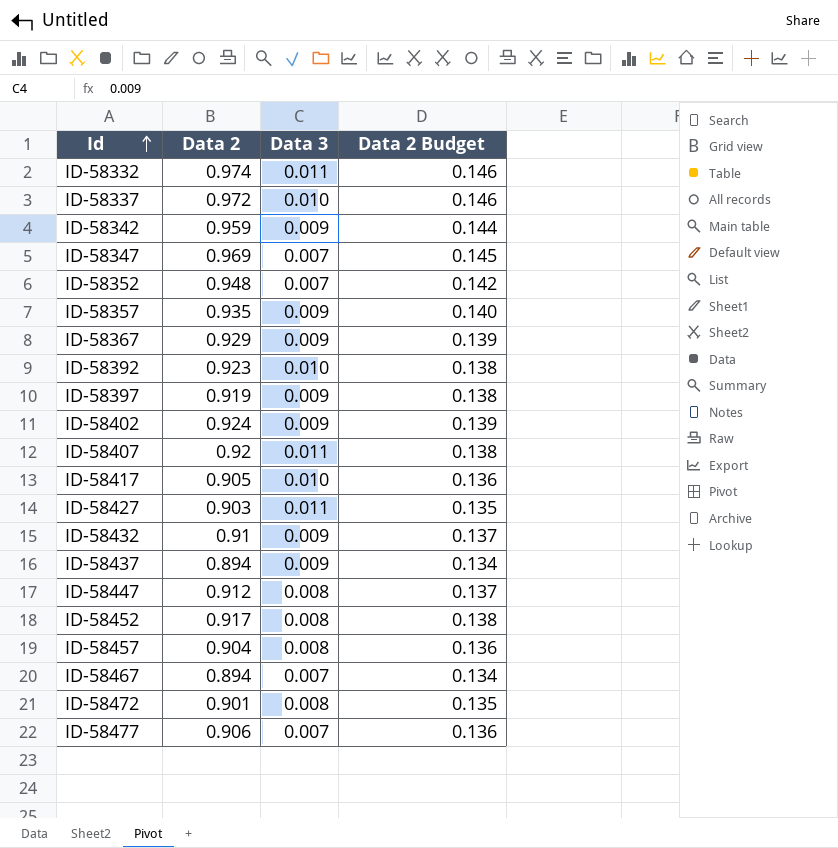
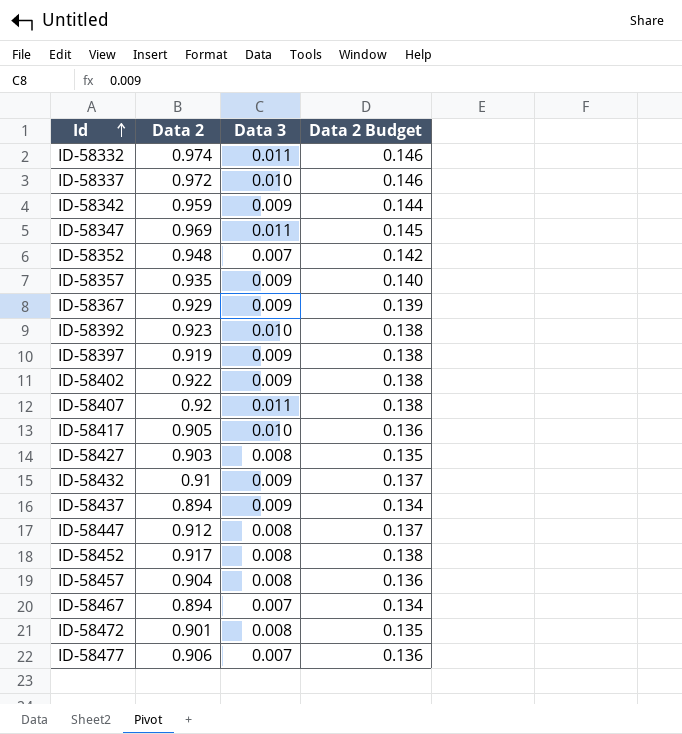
ID-58347 | Data 3: 0.007 -> 0.011
ID-58402 | Data 2: 0.924 -> 0.922
ID-58402 | Data 2 Budget: 0.139 -> 0.138
ID-58427 | Data 3: 0.011 -> 0.008

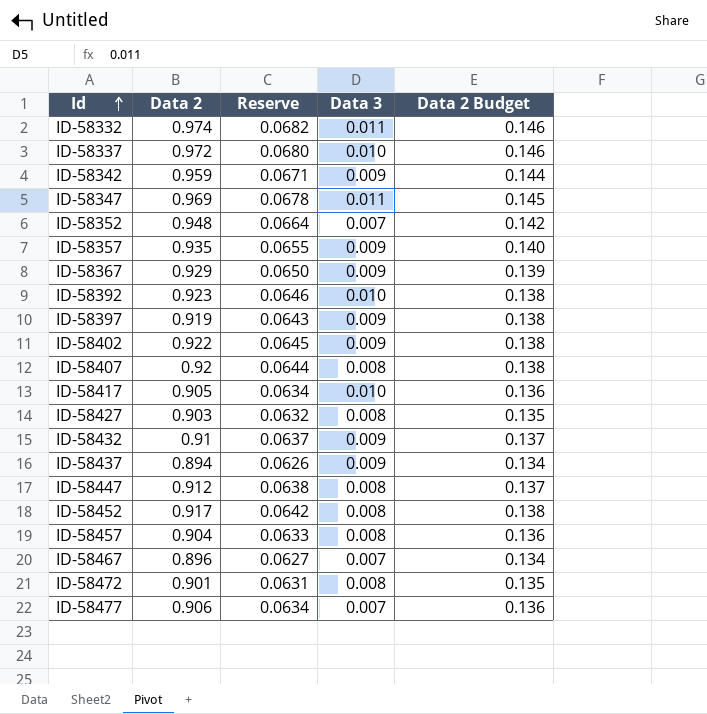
column Reserve | formula: none -> [Data 2] * 0.07
ID-58407 | Data 3: 0.011 -> 0.008
ID-58467 | Data 2: 0.894 -> 0.896

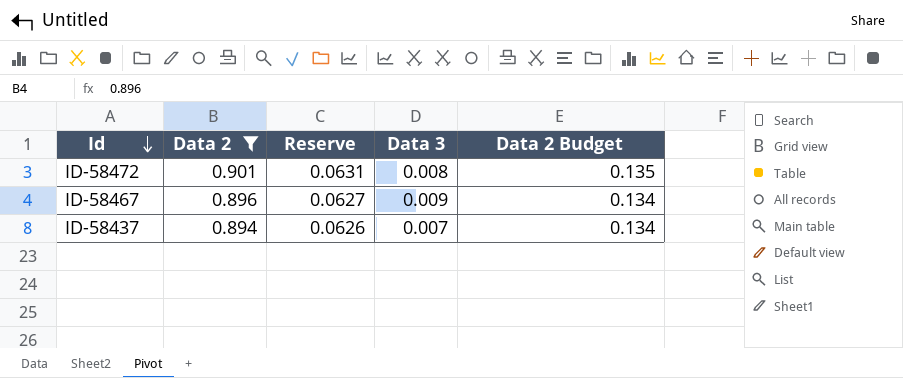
filter: none -> Data 2 <= 0.901
row order: Id ascending -> Id descending
ID-58467 | Data 3: 0.007 -> 0.009
ID-58437 | Data 3: 0.009 -> 0.007

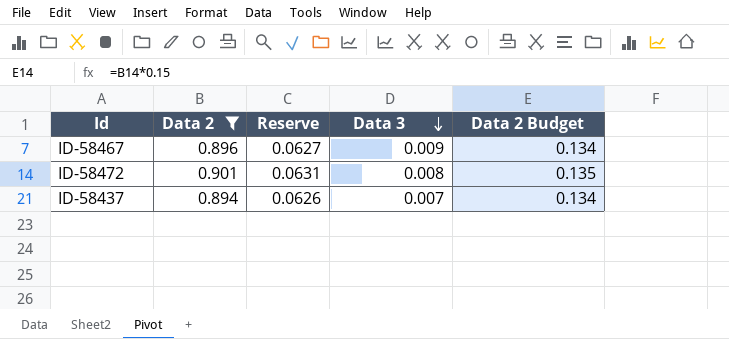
row order: Id descending -> Data 3 descending

